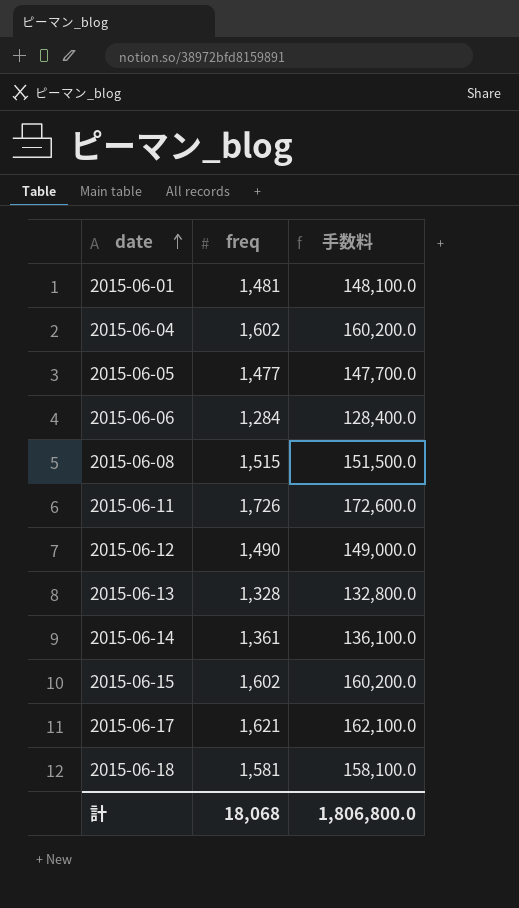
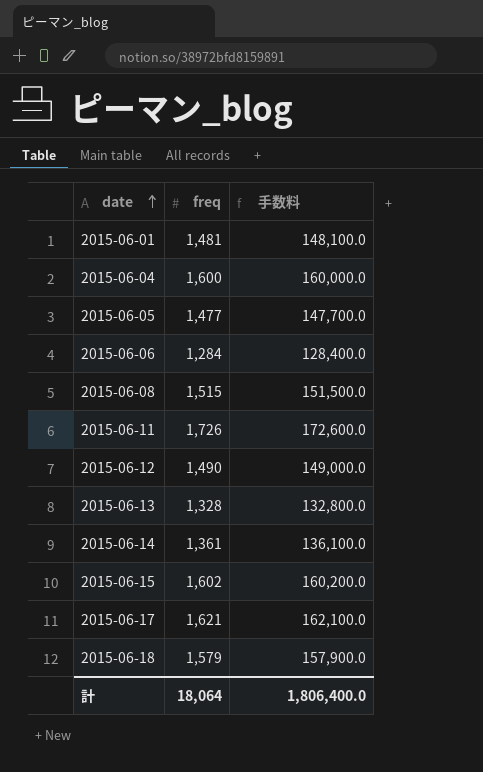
2015-06-04 | freq: 1,602 -> 1,600
2015-06-04 | 手数料: 160,200.0 -> 160,000.0
2015-06-18 | freq: 1,581 -> 1,579
2015-06-18 | 手数料: 158,100.0 -> 157,900.0
計 | freq: 18,068 -> 18,064
計 | 手数料: 1,806,800.0 -> 1,806,400.0

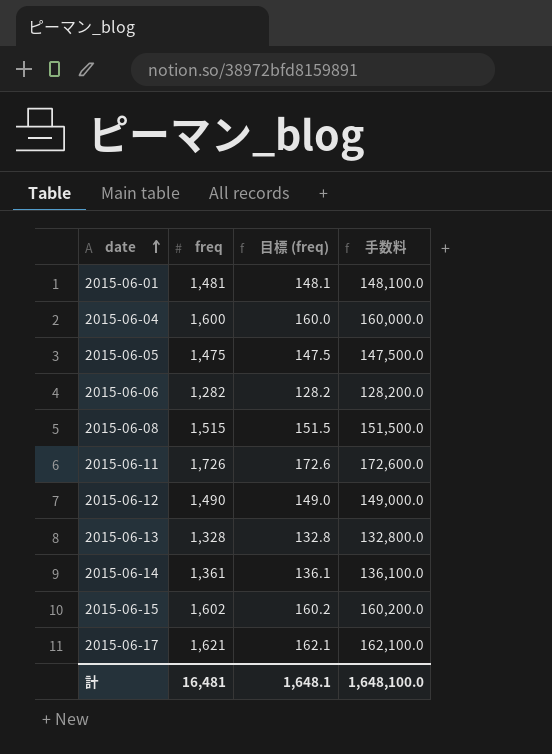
column 目標 (freq) | formula: none -> [freq] * 0.1
row 2015-06-18: 1,579 | 157,900.0 -> none
2015-06-05 | freq: 1,477 -> 1,475
2015-06-05 | 手数料: 147,700.0 -> 147,500.0
2015-06-06 | freq: 1,284 -> 1,282
2015-06-06 | 手数料: 128,400.0 -> 128,200.0
計 | freq: 18,064 -> 16,481
計 | 手数料: 1,806,400.0 -> 1,648,100.0

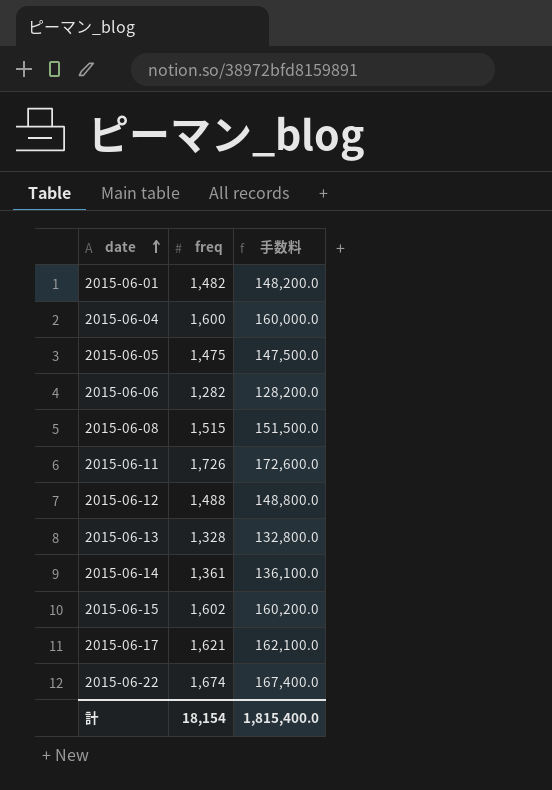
column 目標 (freq) | formula: [freq] * 0.1 -> none
2015-06-01 | freq: 1,481 -> 1,482
2015-06-01 | 手数料: 148,100.0 -> 148,200.0
2015-06-12 | freq: 1,490 -> 1,488
2015-06-12 | 手数料: 149,000.0 -> 148,800.0
row 2015-06-22: none -> 1,674 | 167,400.0
計 | freq: 16,481 -> 18,154
計 | 手数料: 1,648,100.0 -> 1,815,400.0

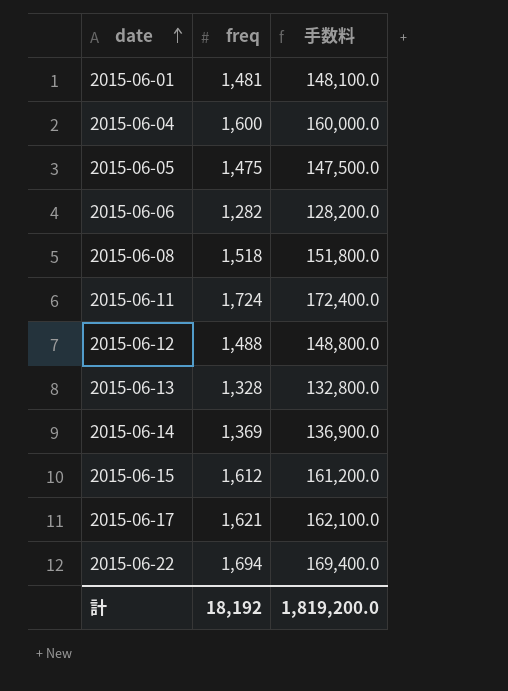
2015-06-01 | freq: 1,482 -> 1,481
2015-06-01 | 手数料: 148,200.0 -> 148,100.0
2015-06-08 | freq: 1,515 -> 1,518
2015-06-08 | 手数料: 151,500.0 -> 151,800.0
2015-06-11 | freq: 1,726 -> 1,724
2015-06-11 | 手数料: 172,600.0 -> 172,400.0
2015-06-14 | freq: 1,361 -> 1,369
2015-06-14 | 手数料: 136,100.0 -> 136,900.0
2015-06-15 | freq: 1,602 -> 1,612
2015-06-15 | 手数料: 160,200.0 -> 161,200.0
2015-06-22 | freq: 1,674 -> 1,694
2015-06-22 | 手数料: 167,400.0 -> 169,400.0
計 | freq: 18,154 -> 18,192
計 | 手数料: 1,815,400.0 -> 1,819,200.0

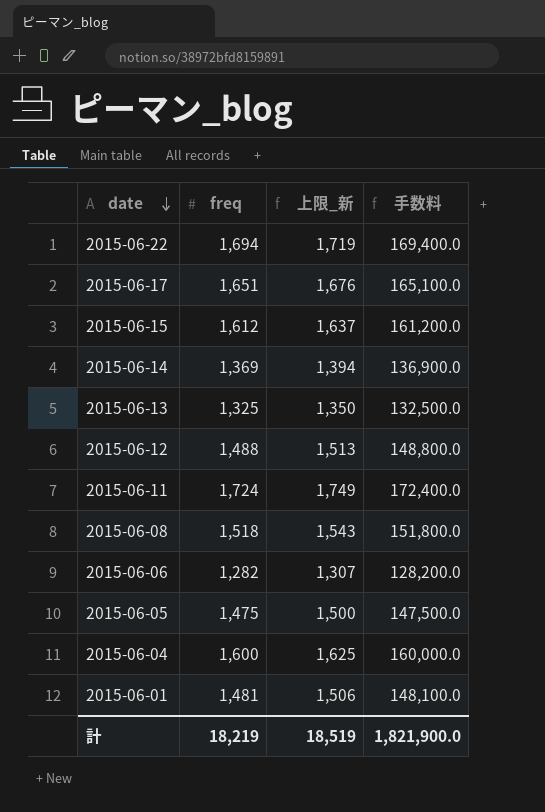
row order: date ascending -> date descending
column 上限_新 | formula: none -> [freq] + 25
2015-06-17 | freq: 1,621 -> 1,651
2015-06-17 | 手数料: 162,100.0 -> 165,100.0
2015-06-13 | freq: 1,328 -> 1,325
2015-06-13 | 手数料: 132,800.0 -> 132,500.0
計 | freq: 18,192 -> 18,219
計 | 手数料: 1,819,200.0 -> 1,821,900.0

